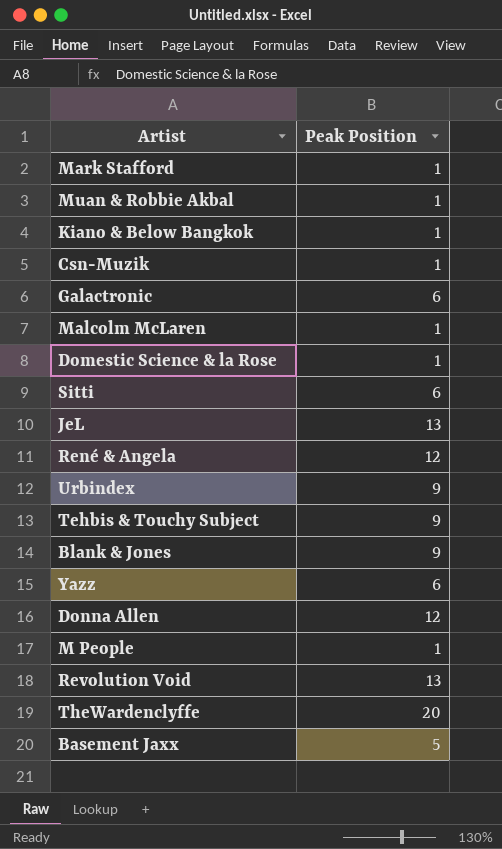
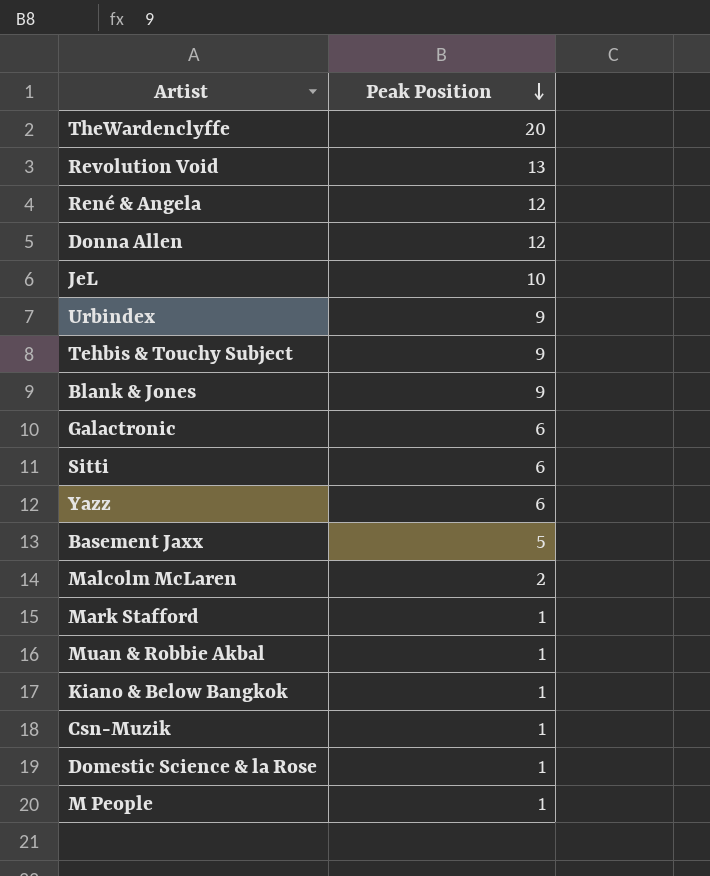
row order: none -> Peak Position descending
JeL | Peak Position: 13 -> 10
Malcolm McLaren | Peak Position: 1 -> 2

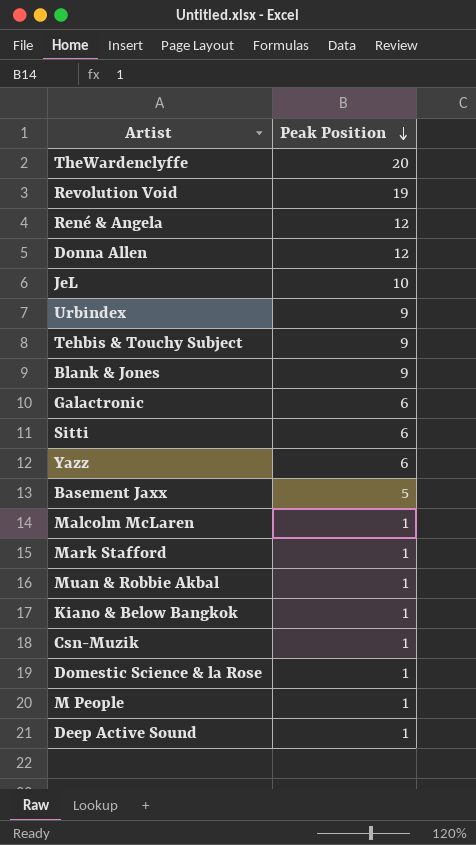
Revolution Void | Peak Position: 13 -> 19
Malcolm McLaren | Peak Position: 2 -> 1
row Deep Active Sound: none -> 1

